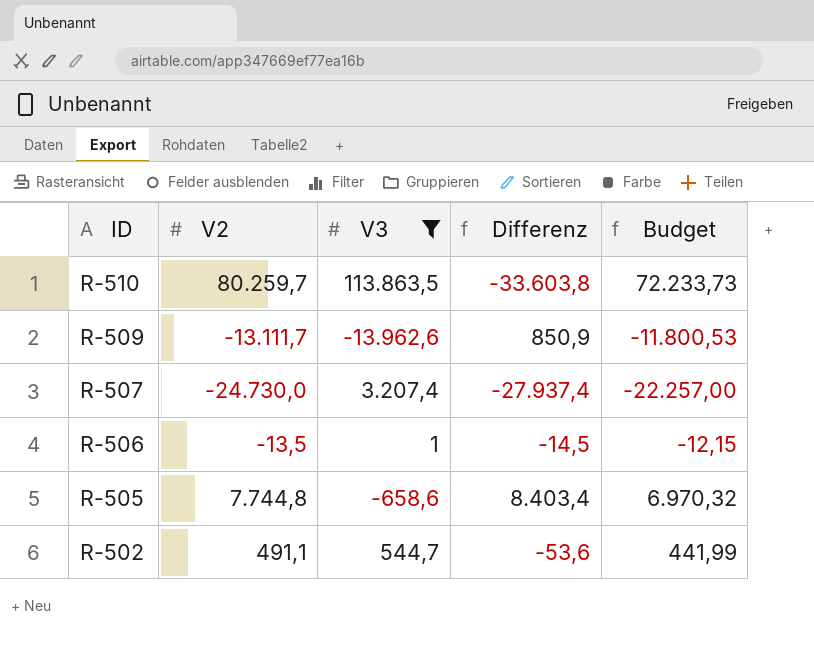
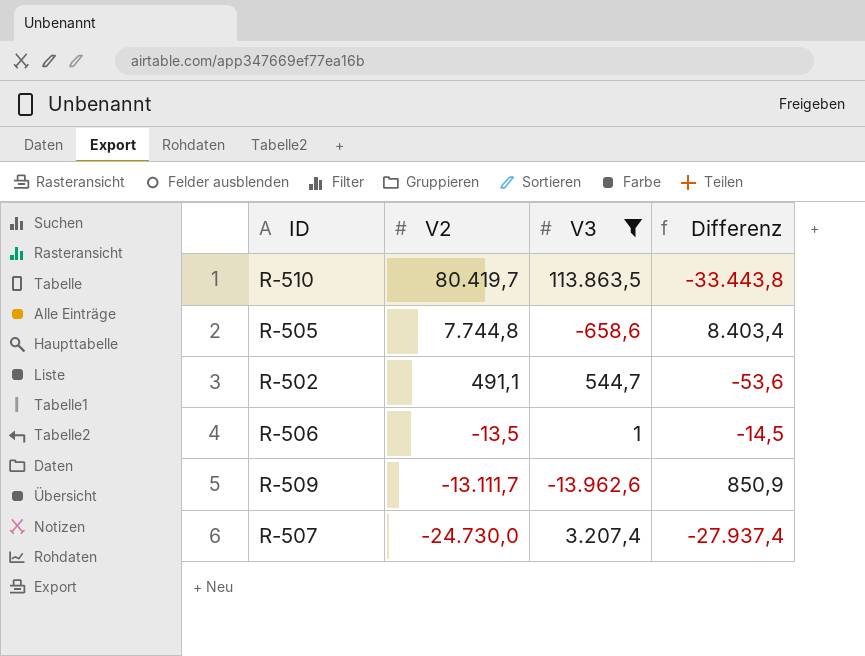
row order: ID descending -> V2 descending
column Budget | formula: [V2] * 0,9 -> none
R-510 | V2: 80.259,7 -> 80.419,7
R-510 | Differenz: -33.603,8 -> -33.443,8

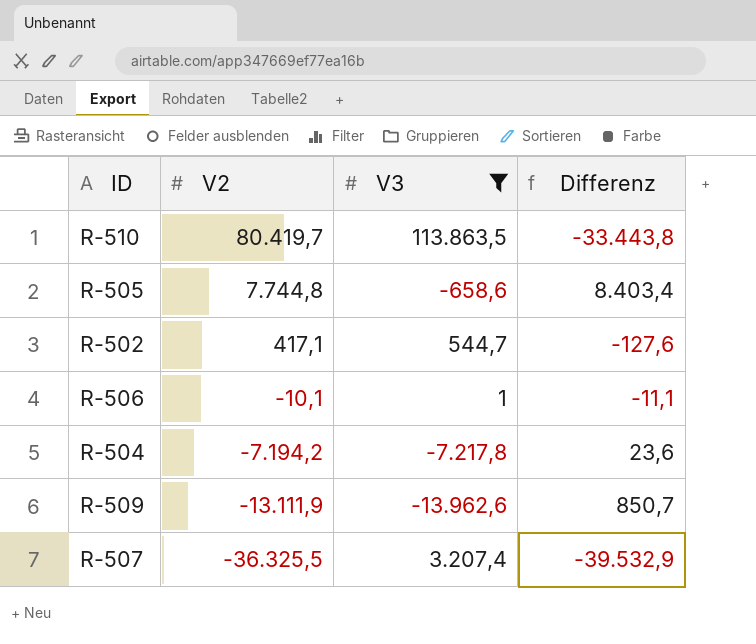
R-502 | V2: 491,1 -> 417,1
R-502 | Differenz: -53,6 -> -127,6
R-506 | V2: -13,5 -> -10,1
R-506 | Differenz: -14,5 -> -11,1
row R-504: none -> -7.194,2 | -7.217,8 | 23,6
R-509 | V2: -13.111,7 -> -13.111,9
R-509 | Differenz: 850,9 -> 850,7
R-507 | V2: -24.730,0 -> -36.325,5
R-507 | Differenz: -27.937,4 -> -39.532,9

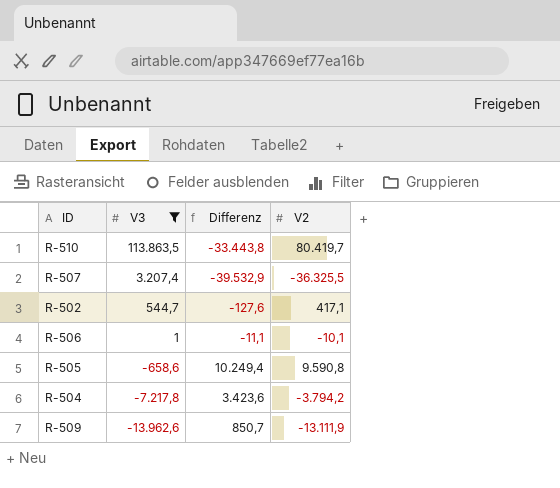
row order: V2 descending -> V3 descending
column V2 | position: 2 -> 4
R-505 | Differenz: 8.403,4 -> 10.249,4
R-505 | V2: 7.744,8 -> 9.590,8
R-504 | Differenz: 23,6 -> 3.423,6
R-504 | V2: -7.194,2 -> -3.794,2

